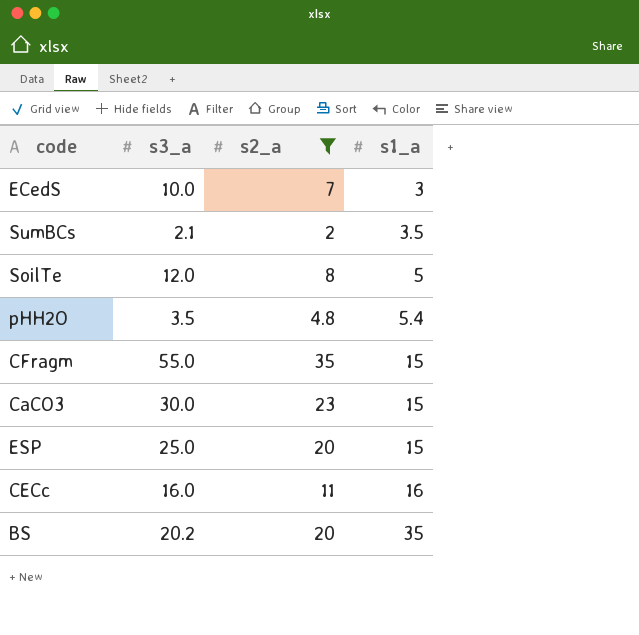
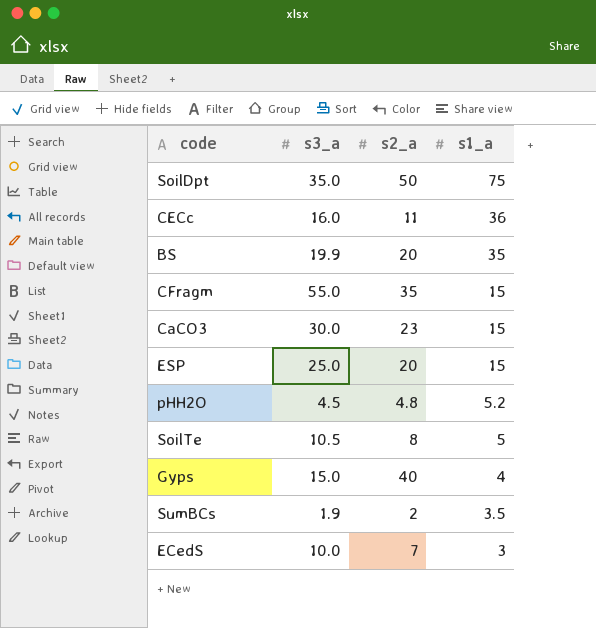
filter: s2_a <= 35 -> none
row order: s1_a ascending -> s1_a descending
CECc | s1_a: 16 -> 36
BS | s3_a: 20.2 -> 19.9
pHH2O | s3_a: 3.5 -> 4.5
pHH2O | s1_a: 5.4 -> 5.2
SoilTe | s3_a: 12.0 -> 10.5
SumBCs | s3_a: 2.1 -> 1.9

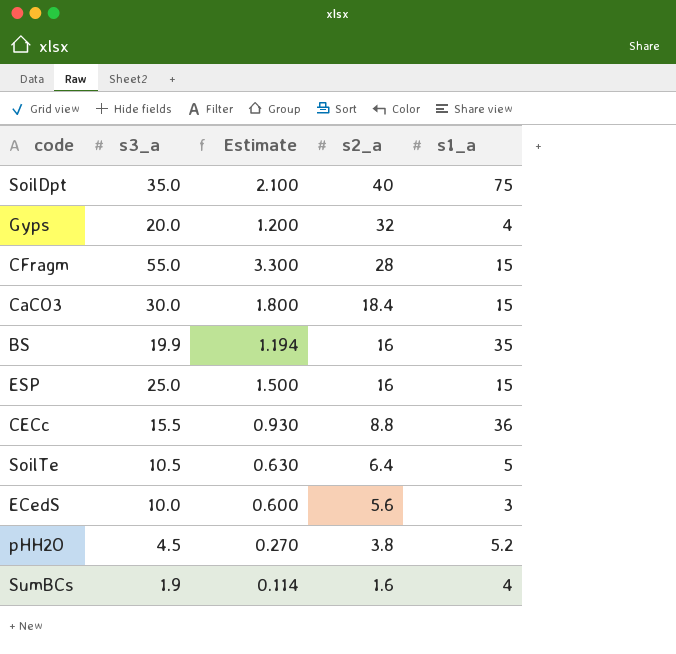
row order: s1_a descending -> s2_a descending
column Estimate | formula: none -> [s3_a] * 0.06
SoilDpt | s2_a: 50 -> 40
Gyps | s3_a: 15.0 -> 20.0
Gyps | s2_a: 40 -> 32
CFragm | s2_a: 35 -> 28
CaCO3 | s2_a: 23 -> 18.4
BS | s2_a: 20 -> 16
ESP | s2_a: 20 -> 16
CECc | s3_a: 16.0 -> 15.5
CECc | s2_a: 11 -> 8.8
SoilTe | s2_a: 8 -> 6.4
ECedS | s2_a: 7 -> 5.6
pHH2O | s2_a: 4.8 -> 3.8
SumBCs | s2_a: 2 -> 1.6
SumBCs | s1_a: 3.5 -> 4

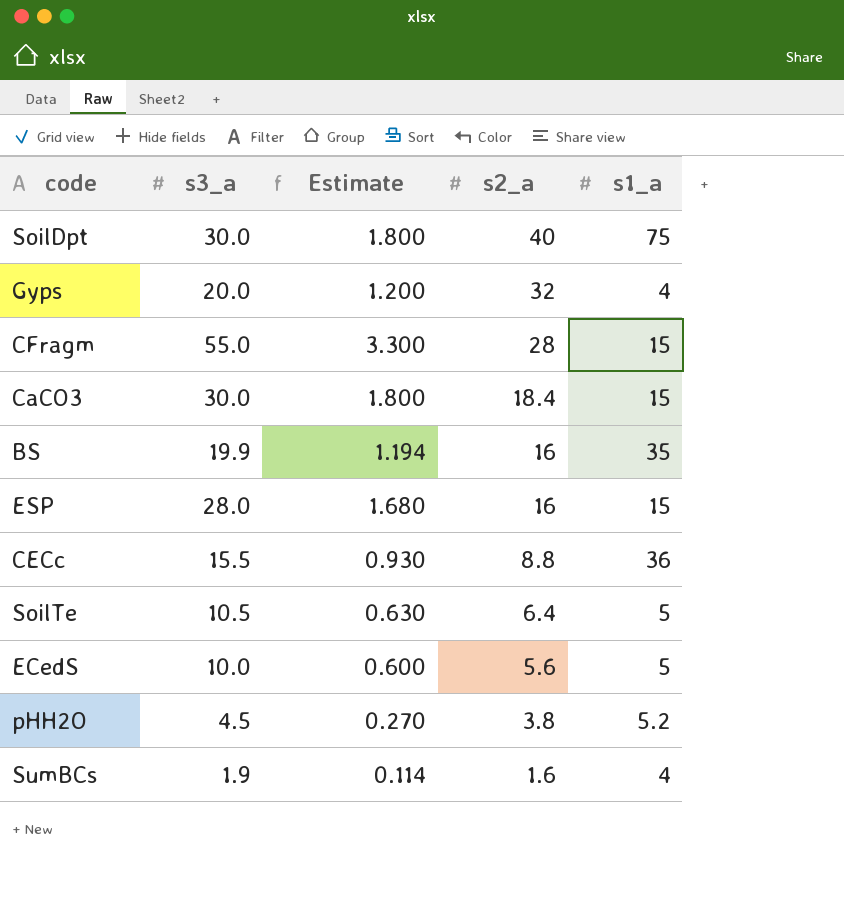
SoilDpt | s3_a: 35.0 -> 30.0
SoilDpt | Estimate: 2.100 -> 1.800
ESP | s3_a: 25.0 -> 28.0
ESP | Estimate: 1.500 -> 1.680
ECedS | s1_a: 3 -> 5

